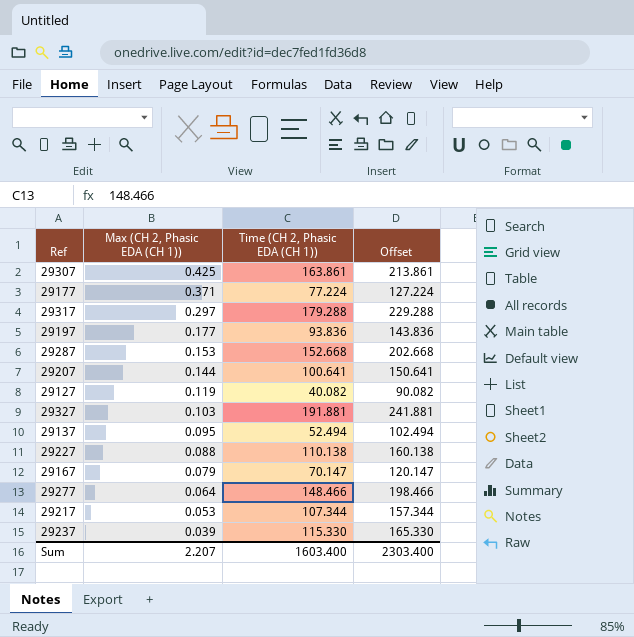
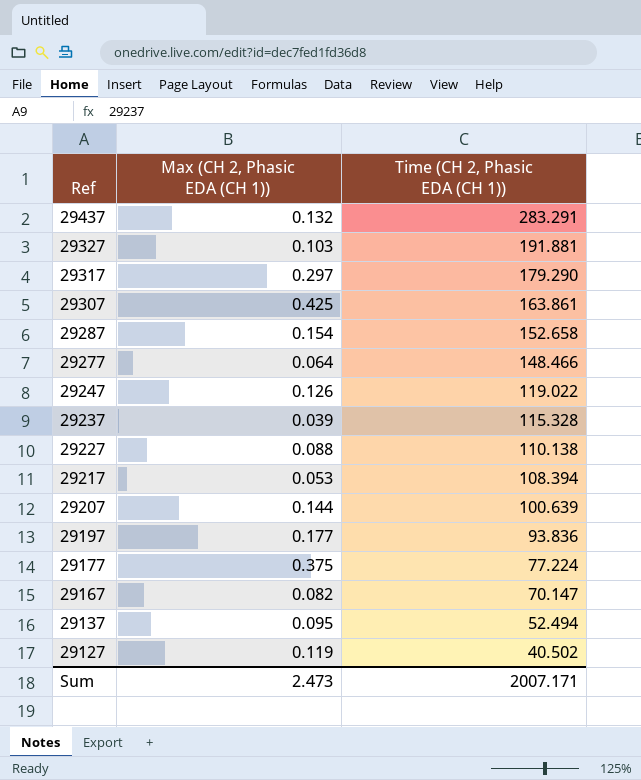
row order: Max (CH 2, Phasic EDA (CH 1)) descending -> Ref descending
column Offset | formula: [Time (CH 2, Phasic EDA (CH 1))] + 50 -> none
row 29437: none -> 0.132 | 283.291
29317 | Time (CH 2, Phasic EDA (CH 1)): 179.288 -> 179.290
29287 | Max (CH 2, Phasic EDA (CH 1)): 0.153 -> 0.154
29287 | Time (CH 2, Phasic EDA (CH 1)): 152.668 -> 152.658
row 29247: none -> 0.126 | 119.022
29237 | Time (CH 2, Phasic EDA (CH 1)): 115.330 -> 115.328
29217 | Time (CH 2, Phasic EDA (CH 1)): 107.344 -> 108.394
29207 | Time (CH 2, Phasic EDA (CH 1)): 100.641 -> 100.639
29177 | Max (CH 2, Phasic EDA (CH 1)): 0.371 -> 0.375
29167 | Max (CH 2, Phasic EDA (CH 1)): 0.079 -> 0.082
29127 | Time (CH 2, Phasic EDA (CH 1)): 40.082 -> 40.502
Sum | Max (CH 2, Phasic EDA (CH 1)): 2.207 -> 2.473
Sum | Time (CH 2, Phasic EDA (CH 1)): 1603.400 -> 2007.171

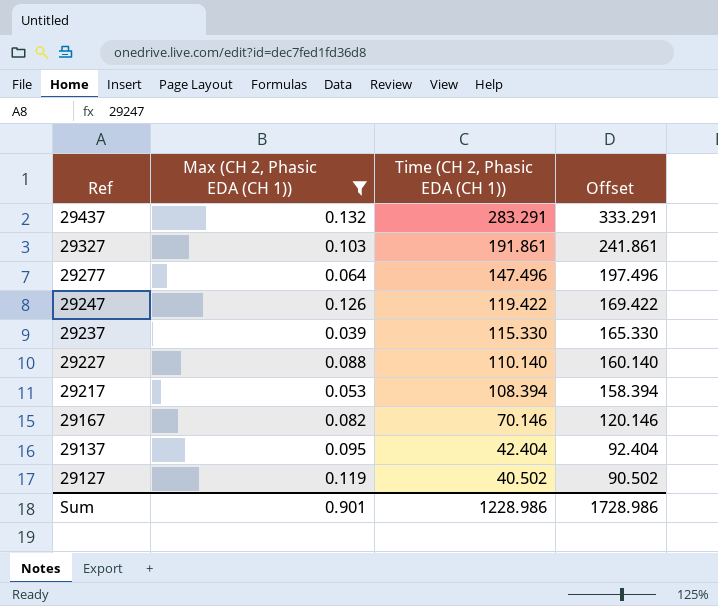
filter: none -> Max (CH 2, Phasic EDA (CH 1)) <= 0.132
column Offset | formula: none -> [Time (CH 2, Phasic EDA (CH 1))] + 50
29327 | Time (CH 2, Phasic EDA (CH 1)): 191.881 -> 191.861
29277 | Time (CH 2, Phasic EDA (CH 1)): 148.466 -> 147.496
29247 | Time (CH 2, Phasic EDA (CH 1)): 119.022 -> 119.422
29237 | Time (CH 2, Phasic EDA (CH 1)): 115.328 -> 115.330
29227 | Time (CH 2, Phasic EDA (CH 1)): 110.138 -> 110.140
29167 | Time (CH 2, Phasic EDA (CH 1)): 70.147 -> 70.146
29137 | Time (CH 2, Phasic EDA (CH 1)): 52.494 -> 42.404
Sum | Max (CH 2, Phasic EDA (CH 1)): 2.473 -> 0.901
Sum | Time (CH 2, Phasic EDA (CH 1)): 2007.171 -> 1228.986

